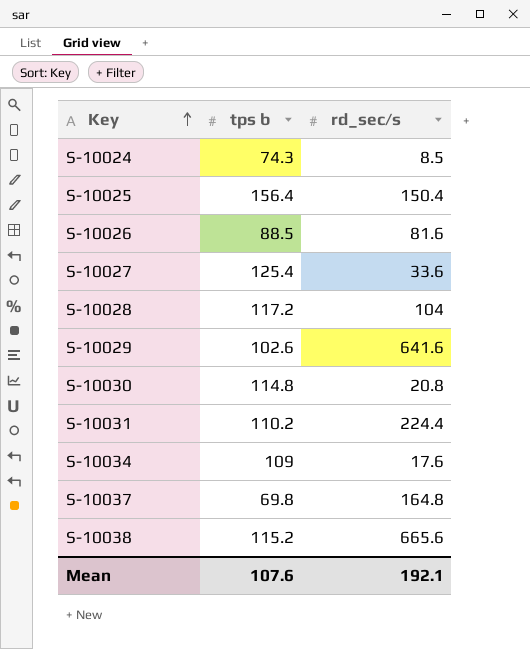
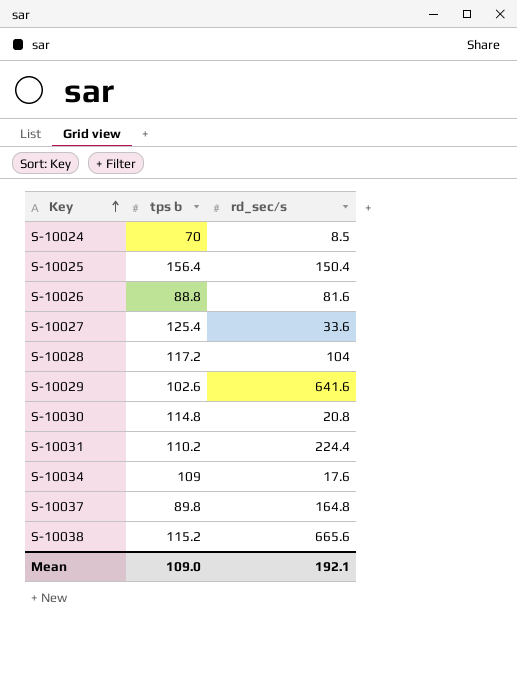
S-10024 | tps b: 74.3 -> 70
S-10026 | tps b: 88.5 -> 88.8
S-10037 | tps b: 69.8 -> 89.8
Mean | tps b: 107.6 -> 109.0

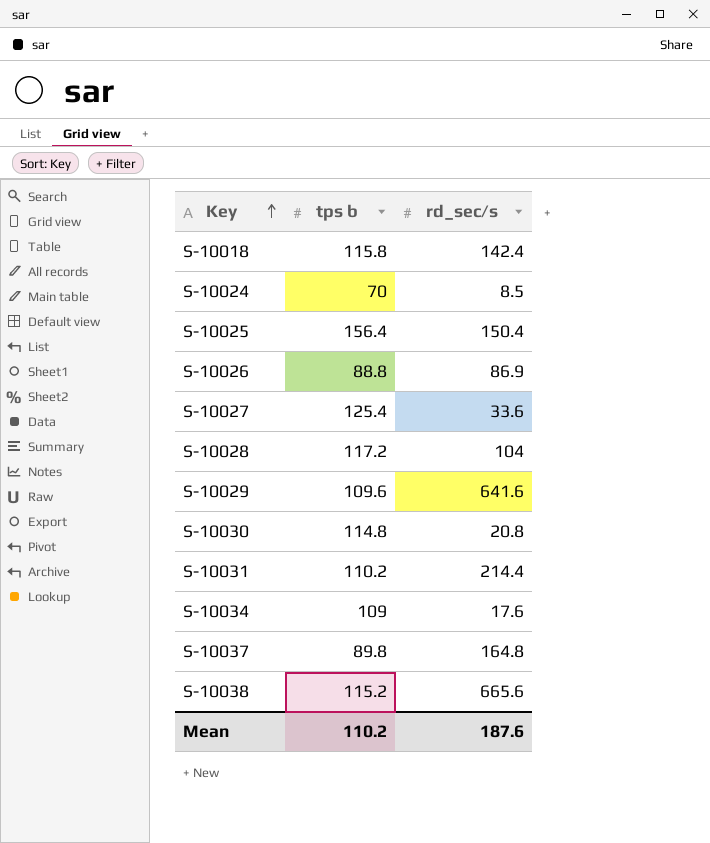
row S-10018: none -> 115.8 | 142.4
S-10026 | rd_sec/s: 81.6 -> 86.9
S-10029 | tps b: 102.6 -> 109.6
S-10031 | rd_sec/s: 224.4 -> 214.4
Mean | tps b: 109.0 -> 110.2
Mean | rd_sec/s: 192.1 -> 187.6

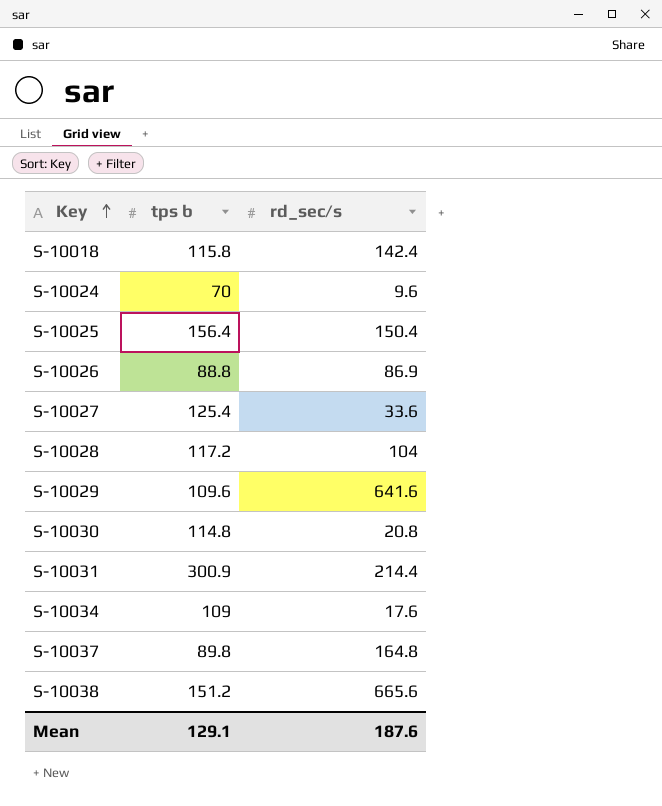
S-10024 | rd_sec/s: 8.5 -> 9.6
S-10031 | tps b: 110.2 -> 300.9
S-10038 | tps b: 115.2 -> 151.2
Mean | tps b: 110.2 -> 129.1

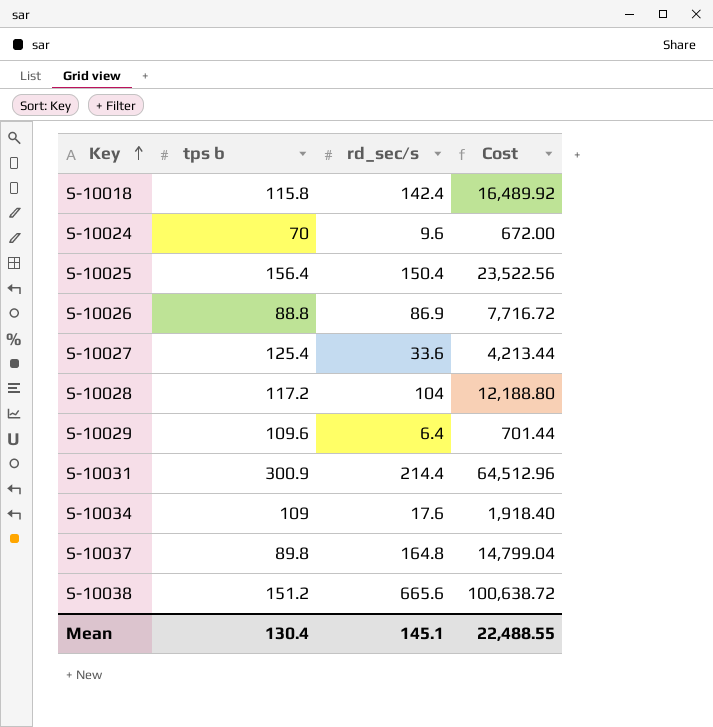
column Cost | formula: none -> [tps b] * [rd_sec/s]
row S-10030: 114.8 | 20.8 -> none
S-10029 | rd_sec/s: 641.6 -> 6.4
Mean | tps b: 129.1 -> 130.4
Mean | rd_sec/s: 187.6 -> 145.1

